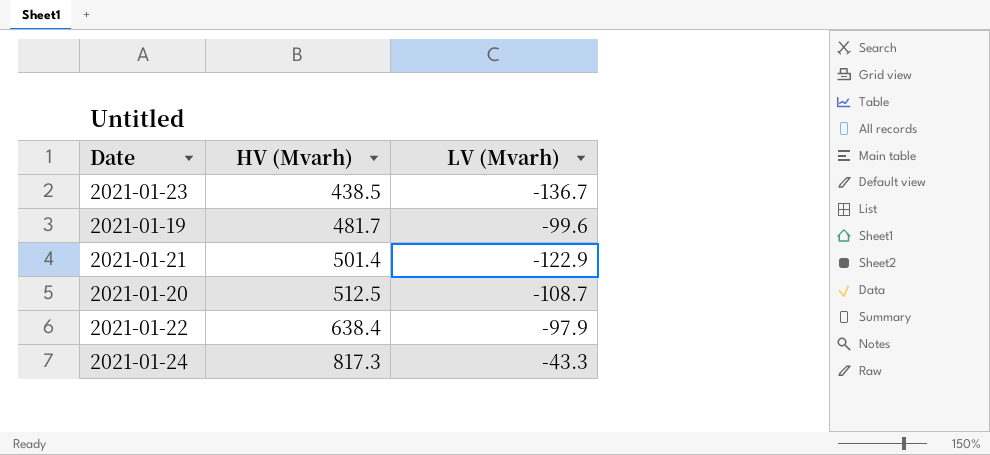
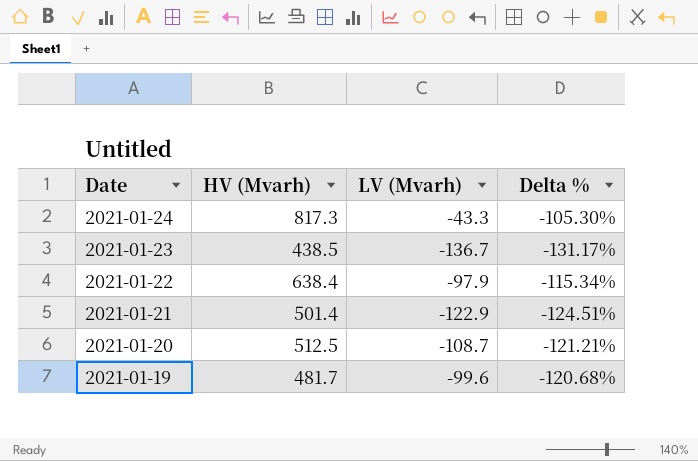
row order: HV (Mvarh) ascending -> Date descending
column Delta % | formula: none -> ([LV (Mvarh)] - [HV (Mvarh)]) / [HV (Mvarh)]

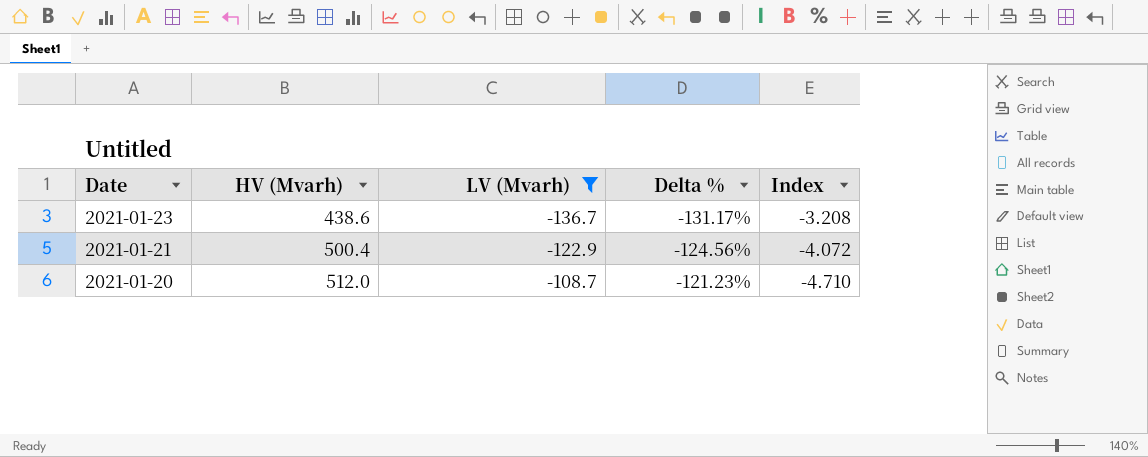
filter: none -> LV (Mvarh) <= -108.7
column Index | formula: none -> [HV (Mvarh)] / [LV (Mvarh)]
2021-01-23 | HV (Mvarh): 438.5 -> 438.6
2021-01-21 | HV (Mvarh): 501.4 -> 500.4
2021-01-21 | Delta %: -124.51% -> -124.56%
2021-01-20 | HV (Mvarh): 512.5 -> 512.0
2021-01-20 | Delta %: -121.21% -> -121.23%

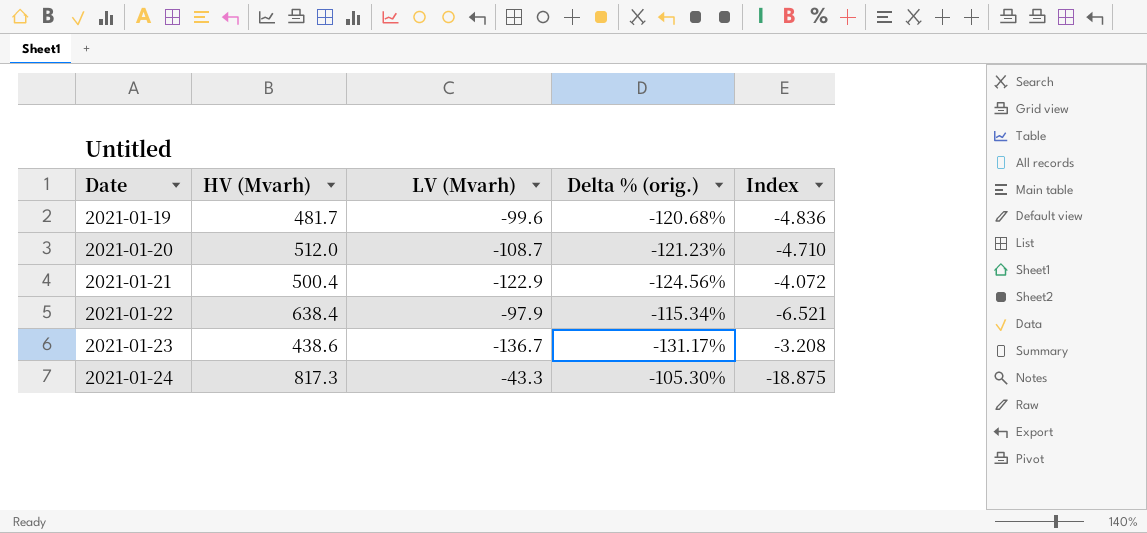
filter: LV (Mvarh) <= -108.7 -> none
row order: Date descending -> Date ascending
column name: Delta % -> Delta % (orig.)

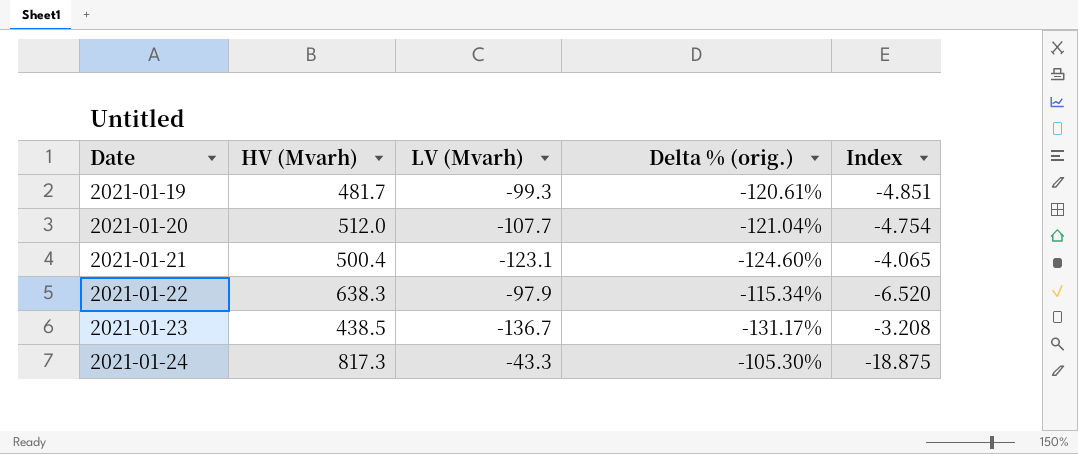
2021-01-19 | LV (Mvarh): -99.6 -> -99.3
2021-01-19 | Delta % (orig.): -120.68% -> -120.61%
2021-01-19 | Index: -4.836 -> -4.851
2021-01-20 | LV (Mvarh): -108.7 -> -107.7
2021-01-20 | Delta % (orig.): -121.23% -> -121.04%
2021-01-20 | Index: -4.710 -> -4.754
2021-01-21 | LV (Mvarh): -122.9 -> -123.1
2021-01-21 | Delta % (orig.): -124.56% -> -124.60%
2021-01-21 | Index: -4.072 -> -4.065
2021-01-22 | HV (Mvarh): 638.4 -> 638.3
2021-01-22 | Index: -6.521 -> -6.520
2021-01-23 | HV (Mvarh): 438.6 -> 438.5

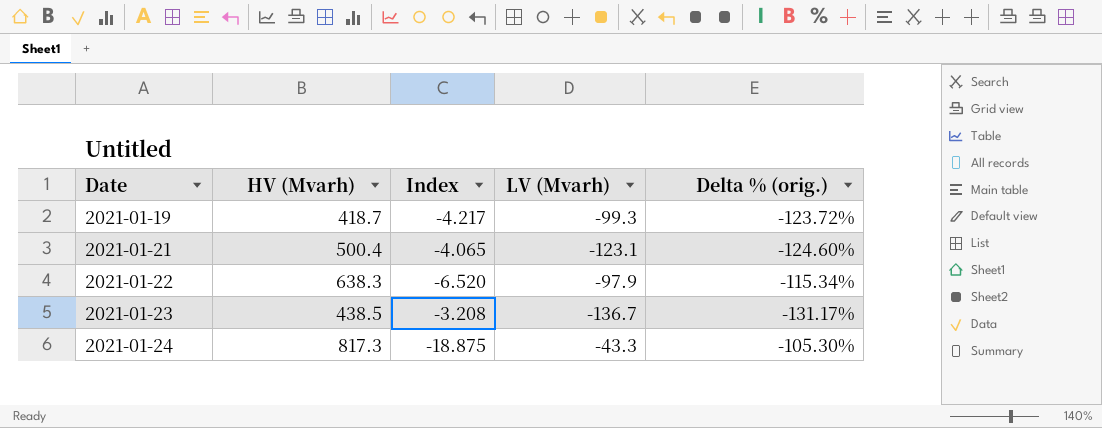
column Index | position: 5 -> 3
row 2021-01-20: 512.0 | -107.7 | -121.04% | -4.754 -> none
2021-01-19 | HV (Mvarh): 481.7 -> 418.7
2021-01-19 | Index: -4.851 -> -4.217
2021-01-19 | Delta % (orig.): -120.61% -> -123.72%

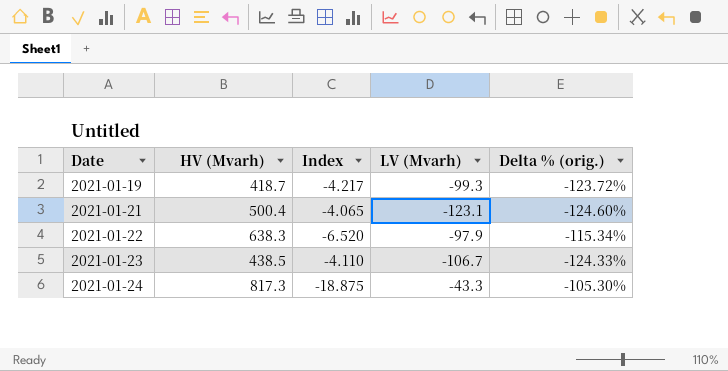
2021-01-23 | Index: -3.208 -> -4.110
2021-01-23 | LV (Mvarh): -136.7 -> -106.7
2021-01-23 | Delta % (orig.): -131.17% -> -124.33%

